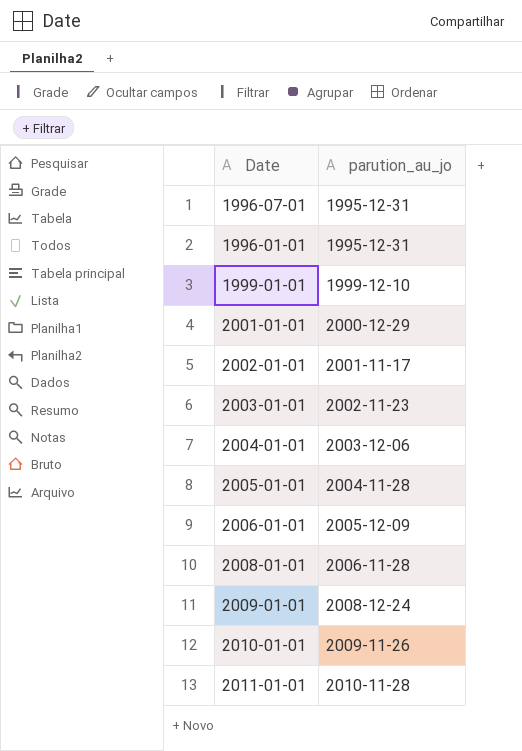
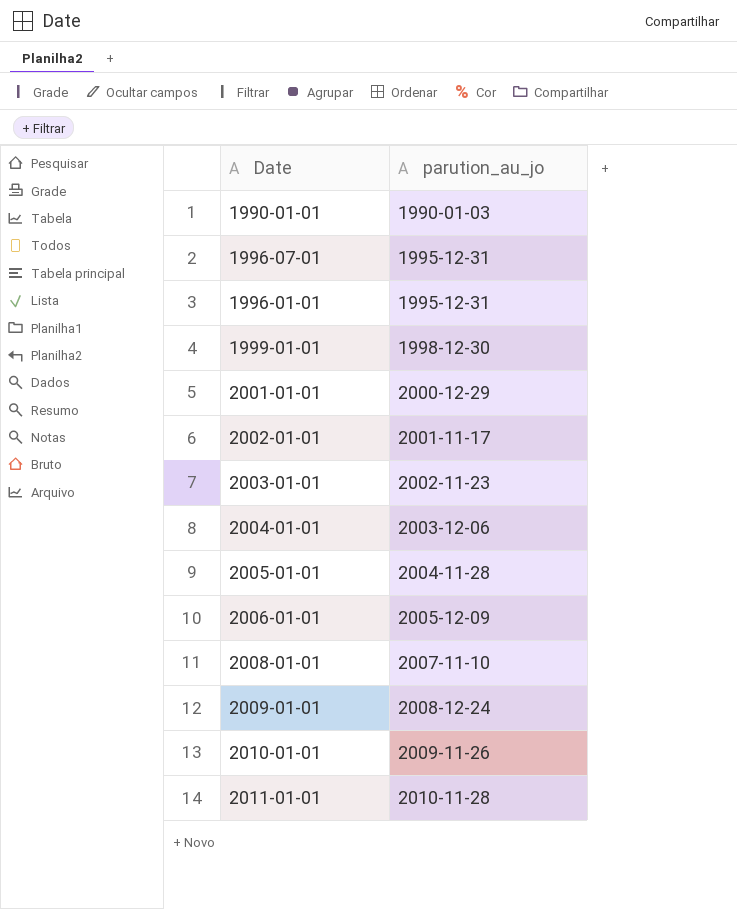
row 1990-01-01: none -> 1990-01-03
1999-01-01 | parution_au_jo: 1999-12-10 -> 1998-12-30
2008-01-01 | parution_au_jo: 2006-11-28 -> 2007-11-10

